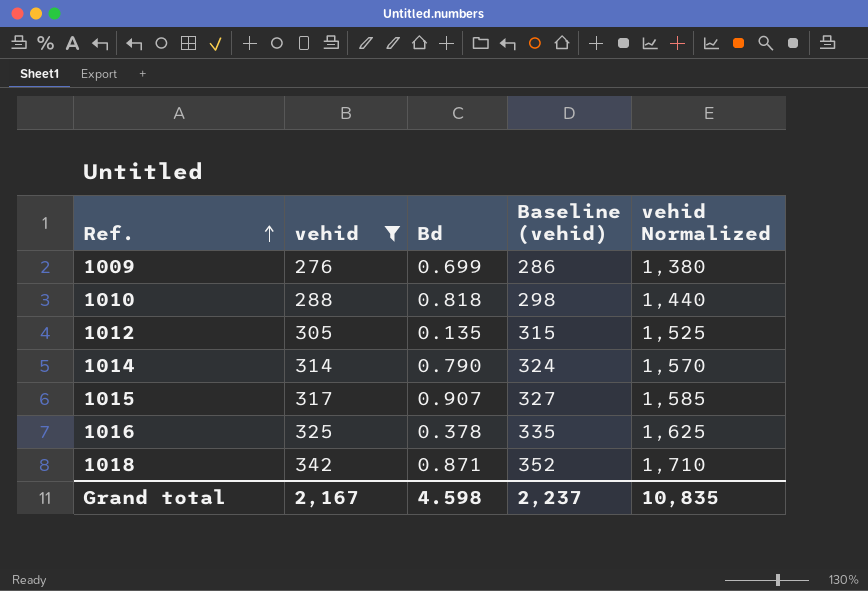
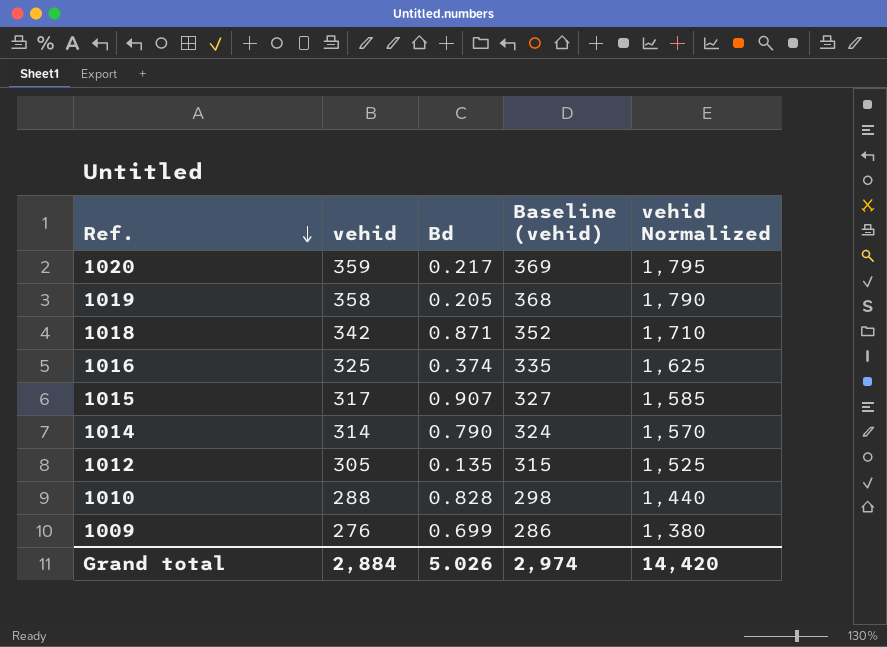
filter: vehid <= 342 -> none
row order: Ref. ascending -> Ref. descending
1016 | Bd: 0.378 -> 0.374
1010 | Bd: 0.818 -> 0.828
Grand total | vehid: 2,167 -> 2,884
Grand total | Bd: 4.598 -> 5.026
Grand total | Baseline (vehid): 2,237 -> 2,974
Grand total | vehid Normalized: 10,835 -> 14,420

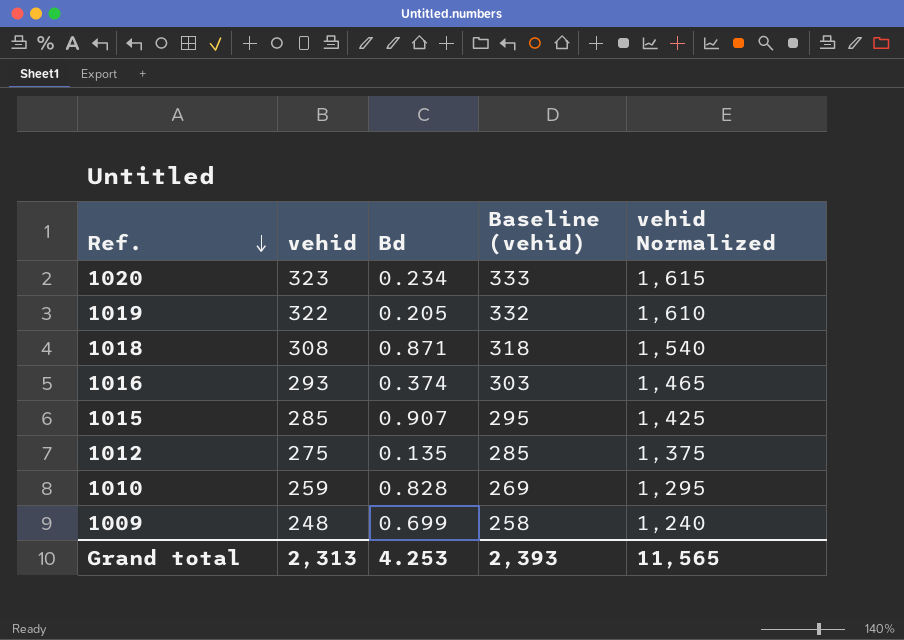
row 1014: 314 | 0.790 | 324 | 1,570 -> none
1020 | vehid: 359 -> 323
1020 | Bd: 0.217 -> 0.234
1020 | Baseline (vehid): 369 -> 333
1020 | vehid Normalized: 1,795 -> 1,615
1019 | vehid: 358 -> 322
1019 | Baseline (vehid): 368 -> 332
1019 | vehid Normalized: 1,790 -> 1,610
1018 | vehid: 342 -> 308
1018 | Baseline (vehid): 352 -> 318
1018 | vehid Normalized: 1,710 -> 1,540
1016 | vehid: 325 -> 293
1016 | Baseline (vehid): 335 -> 303
1016 | vehid Normalized: 1,625 -> 1,465
1015 | vehid: 317 -> 285
1015 | Baseline (vehid): 327 -> 295
1015 | vehid Normalized: 1,585 -> 1,425
1012 | vehid: 305 -> 275
1012 | Baseline (vehid): 315 -> 285
1012 | vehid Normalized: 1,525 -> 1,375
1010 | vehid: 288 -> 259
1010 | Baseline (vehid): 298 -> 269
1010 | vehid Normalized: 1,440 -> 1,295
1009 | vehid: 276 -> 248
1009 | Baseline (vehid): 286 -> 258
1009 | vehid Normalized: 1,380 -> 1,240
Grand total | vehid: 2,884 -> 2,313
Grand total | Bd: 5.026 -> 4.253
Grand total | Baseline (vehid): 2,974 -> 2,393
Grand total | vehid Normalized: 14,420 -> 11,565

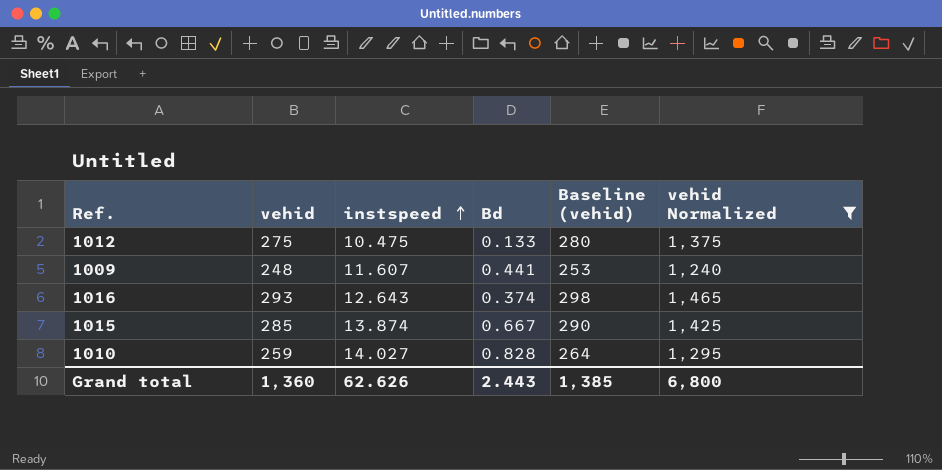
filter: none -> vehid Normalized <= 1,465
row order: Ref. descending -> instspeed ascending
column instspeed | position: none -> 3
column Baseline (vehid) | formula: [vehid] + 10 -> [vehid] + 5
1012 | Bd: 0.135 -> 0.133
1009 | Bd: 0.699 -> 0.441
1015 | Bd: 0.907 -> 0.667
Grand total | vehid: 2,313 -> 1,360
Grand total | Bd: 4.253 -> 2.443
Grand total | Baseline (vehid): 2,393 -> 1,385
Grand total | vehid Normalized: 11,565 -> 6,800

